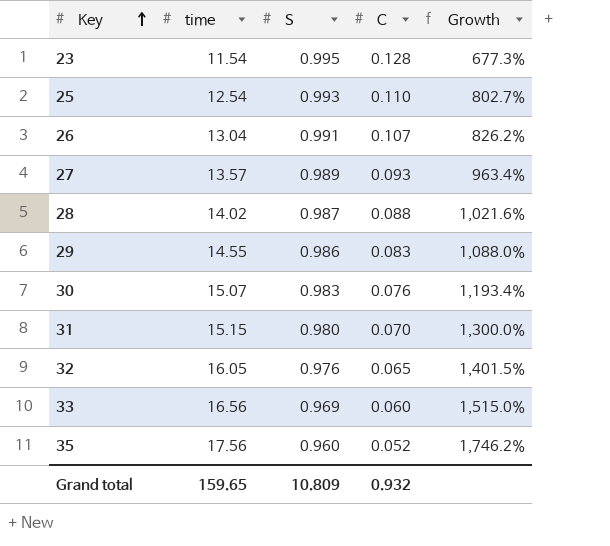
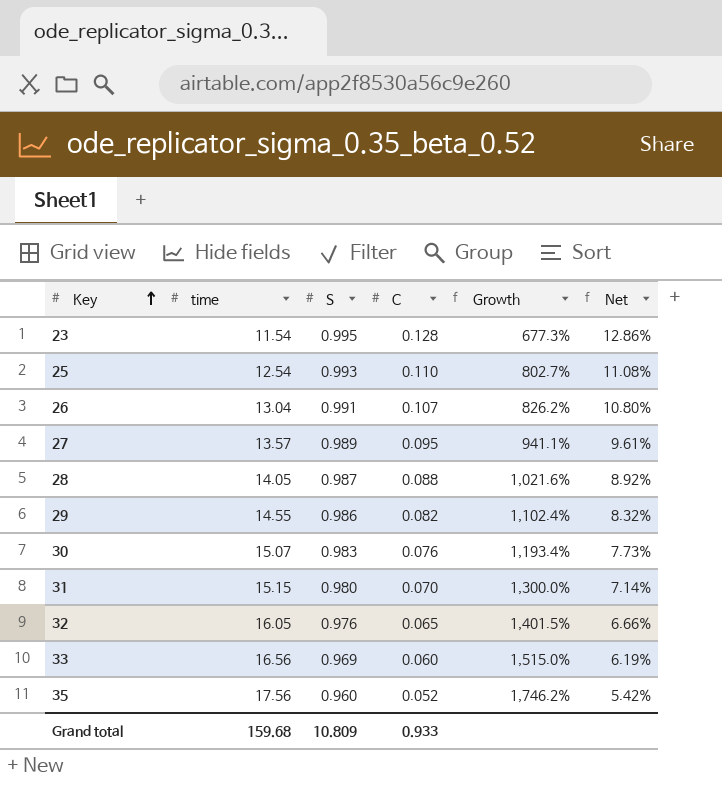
column Net | formula: none -> [C] / [S]
27 | C: 0.093 -> 0.095
27 | Growth: 963.4% -> 941.1%
28 | time: 14.02 -> 14.05
29 | C: 0.083 -> 0.082
29 | Growth: 1,088.0% -> 1,102.4%
Grand total | time: 159.65 -> 159.68
Grand total | C: 0.932 -> 0.933

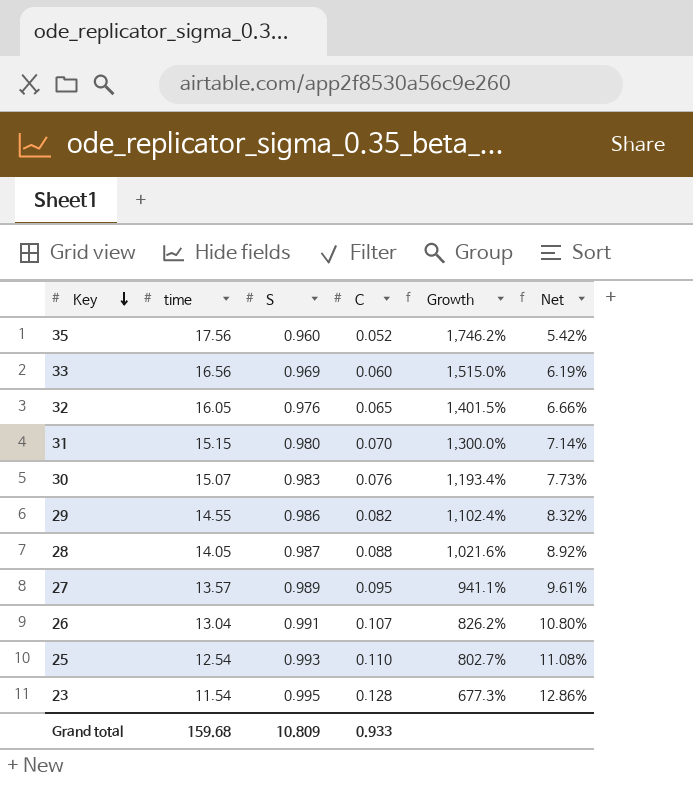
row order: Key ascending -> Key descending

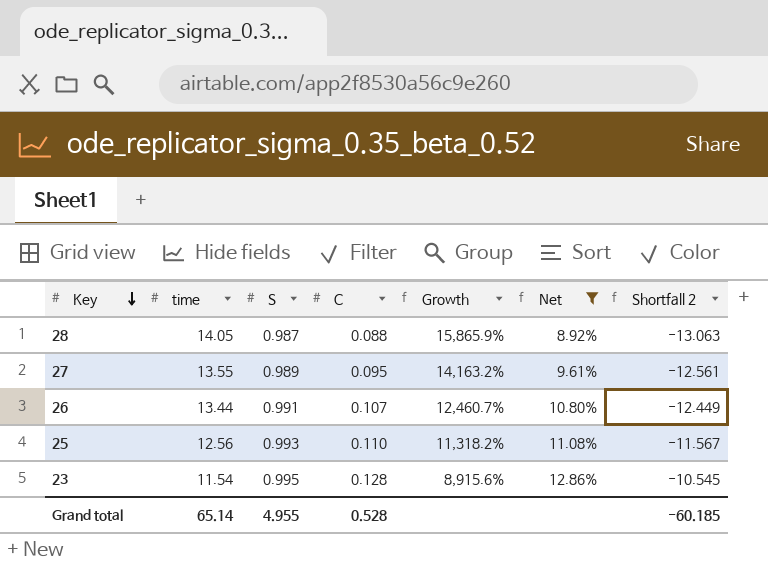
filter: none -> Net >= 8.92%
column Growth | formula: ([S] - [C]) / [C] -> ([time] - [C]) / [C]
column Shortfall 2 | formula: none -> [S] - [time]
27 | time: 13.57 -> 13.55
26 | time: 13.04 -> 13.44
25 | time: 12.54 -> 12.56
Grand total | time: 159.68 -> 65.14
Grand total | S: 10.809 -> 4.955
Grand total | C: 0.933 -> 0.528

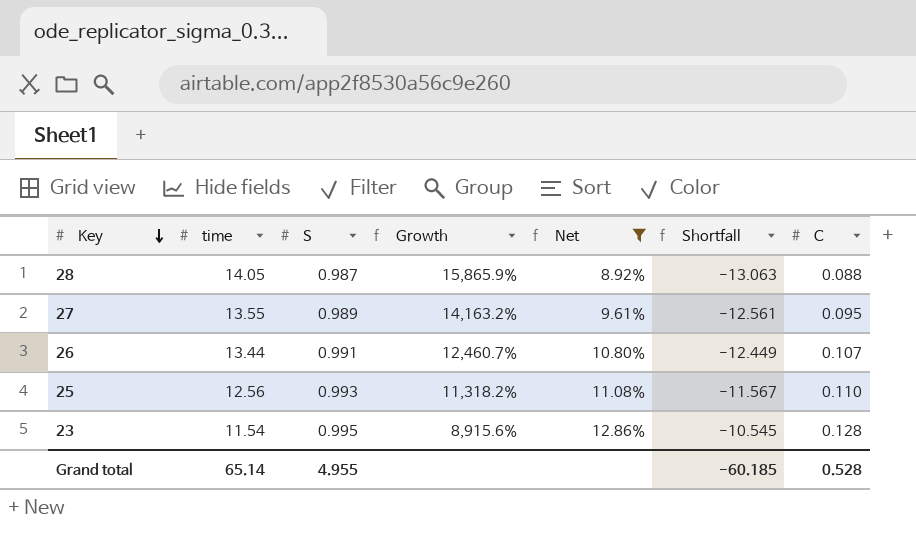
column name: Shortfall 2 -> Shortfall
column C | position: 4 -> 7

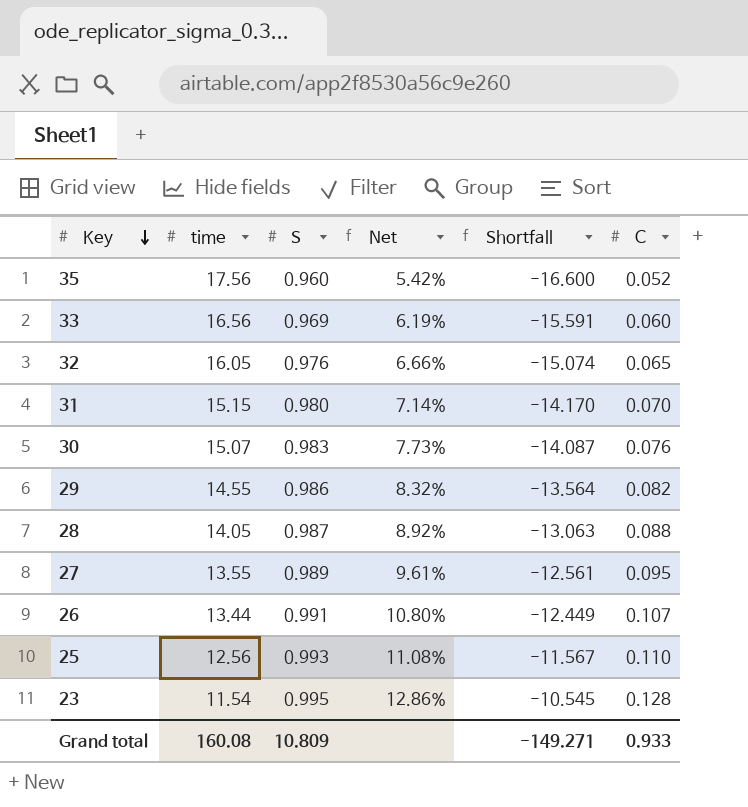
filter: Net >= 8.92% -> none
column Growth | formula: ([time] - [C]) / [C] -> none
Grand total | time: 65.14 -> 160.08
Grand total | S: 4.955 -> 10.809
Grand total | Shortfall: -60.185 -> -149.271
Grand total | C: 0.528 -> 0.933

